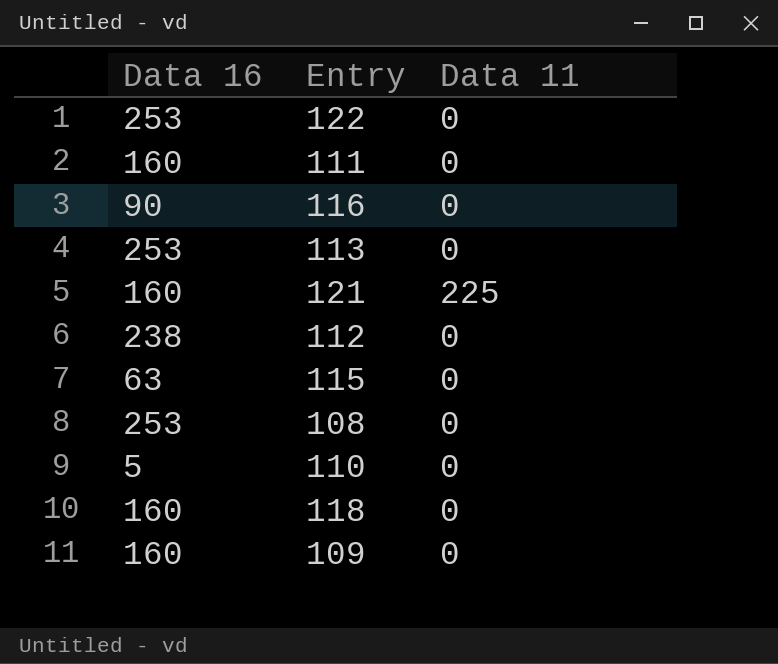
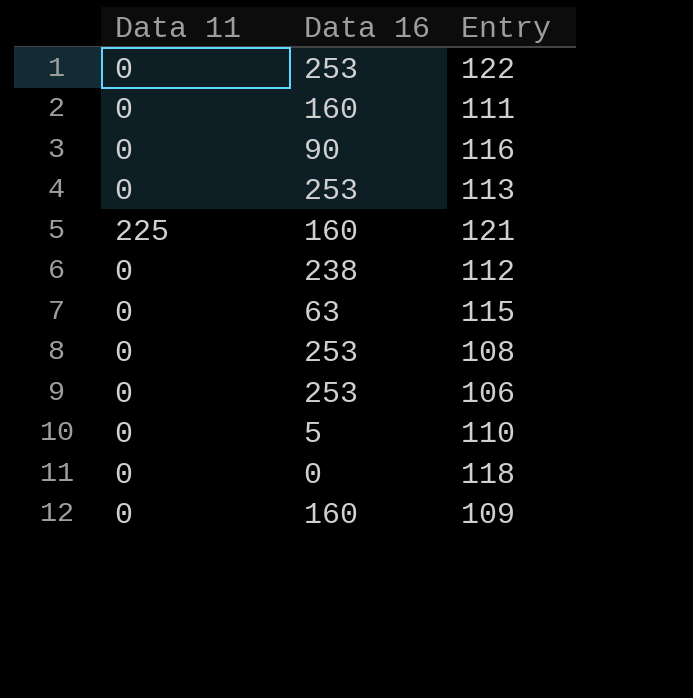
column Data 11 | position: 3 -> 1
row 106: none -> 0 | 253
118 | Data 16: 160 -> 0

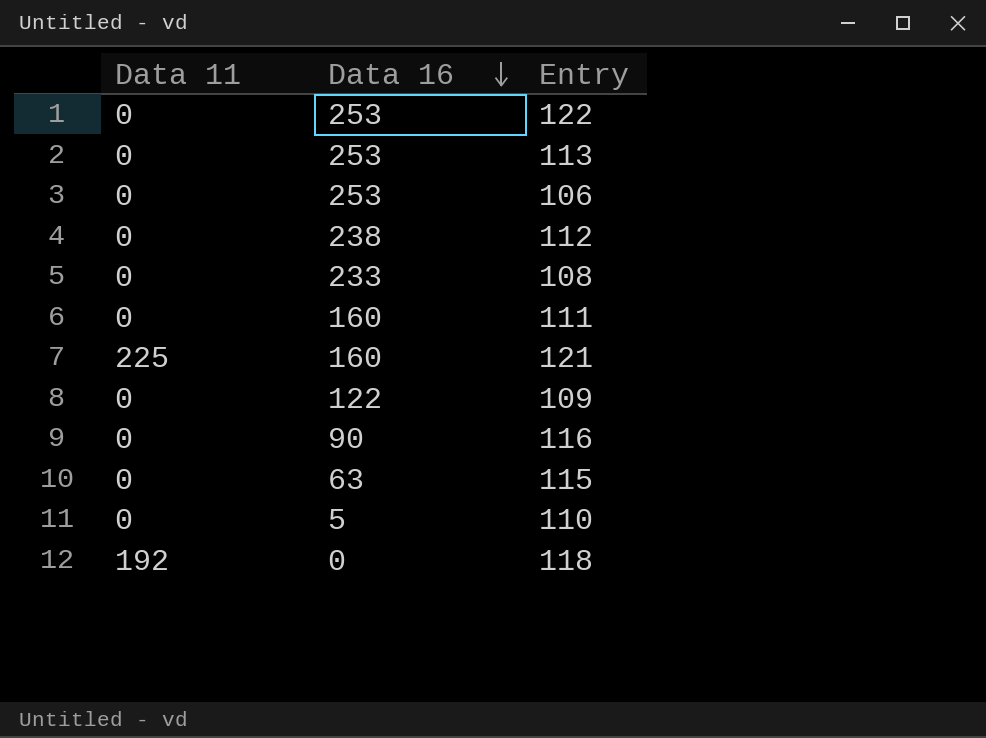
row order: none -> Data 16 descending
108 | Data 16: 253 -> 233
109 | Data 16: 160 -> 122
118 | Data 11: 0 -> 192

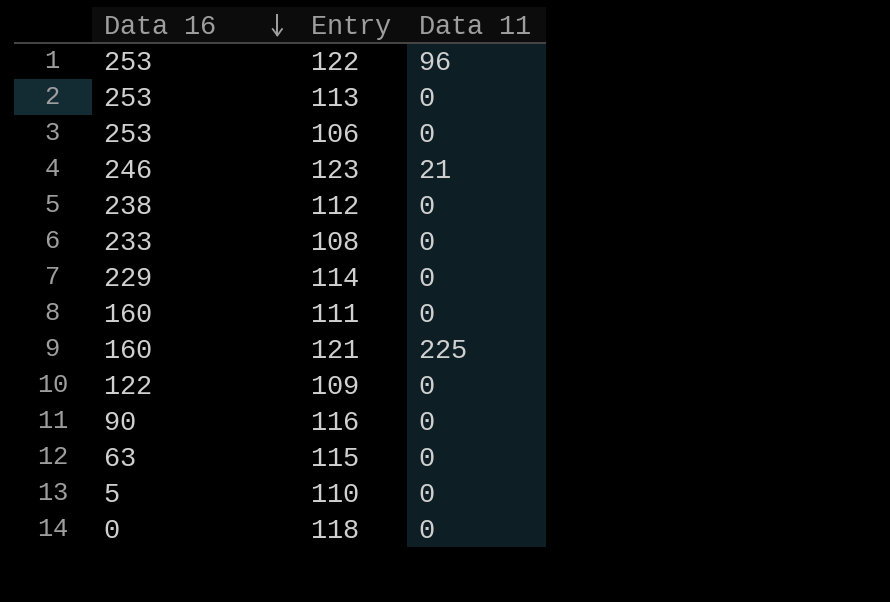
column Data 11 | position: 1 -> 3
122 | Data 11: 0 -> 96
row 123: none -> 246 | 21
row 114: none -> 229 | 0
118 | Data 11: 192 -> 0

